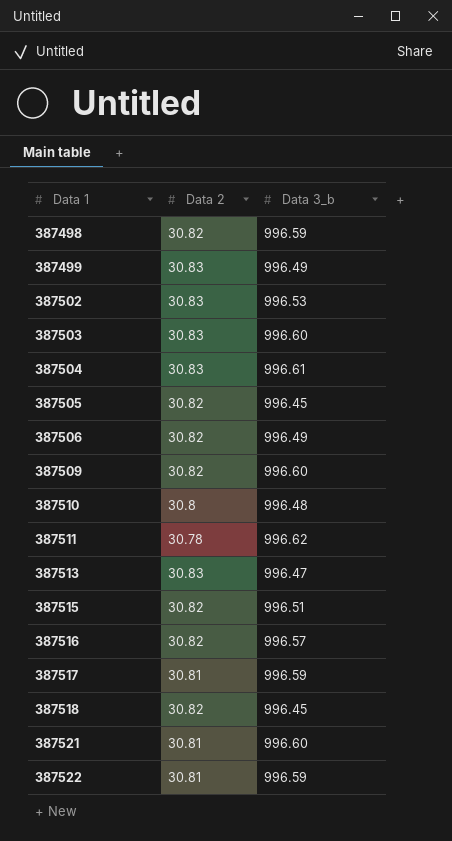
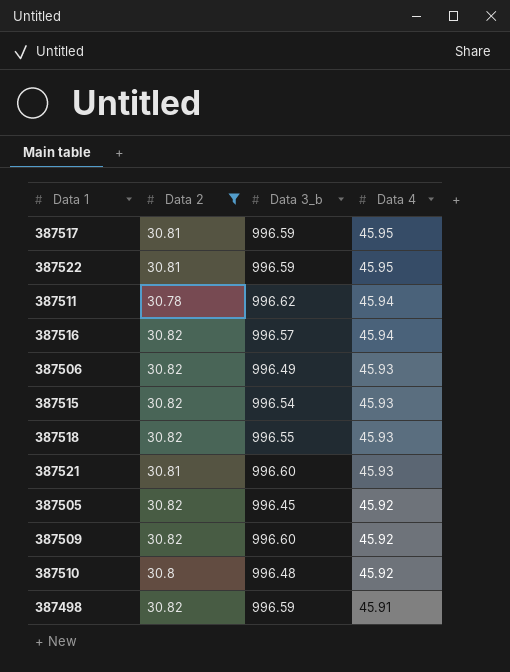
filter: none -> Data 2 != 30.83
row order: Data 1 ascending -> Data 4 descending
column Data 4 | position: none -> 4
387515 | Data 3_b: 996.51 -> 996.54
387518 | Data 3_b: 996.45 -> 996.55

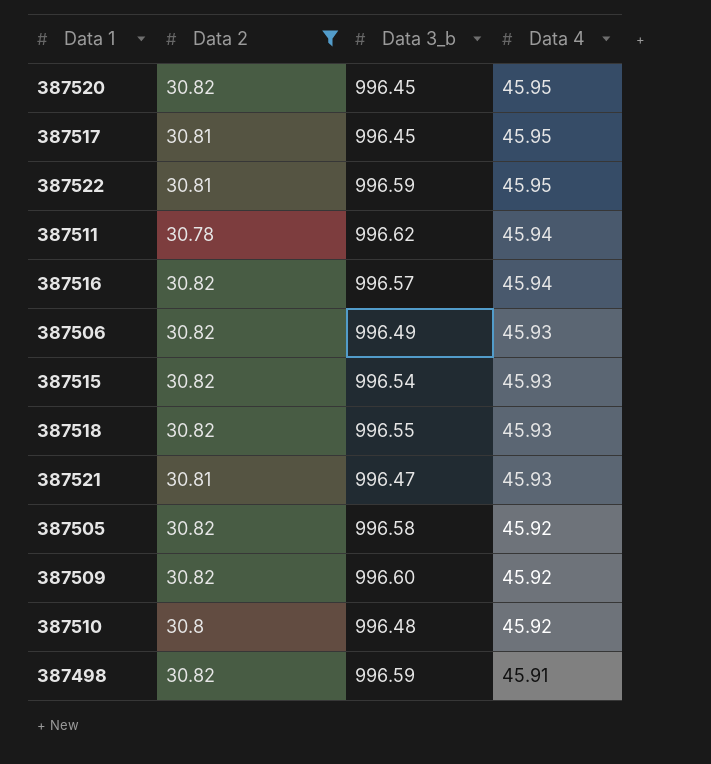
row 387520: none -> 30.82 | 996.45 | 45.95
387517 | Data 3_b: 996.59 -> 996.45
387521 | Data 3_b: 996.60 -> 996.47
387505 | Data 3_b: 996.45 -> 996.58

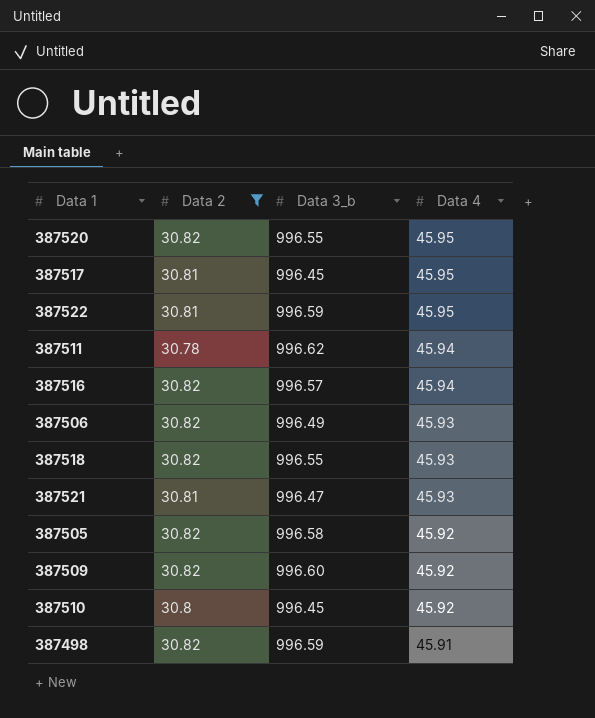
row 387515: 30.82 | 996.54 | 45.93 -> none
387520 | Data 3_b: 996.45 -> 996.55
387510 | Data 3_b: 996.48 -> 996.45

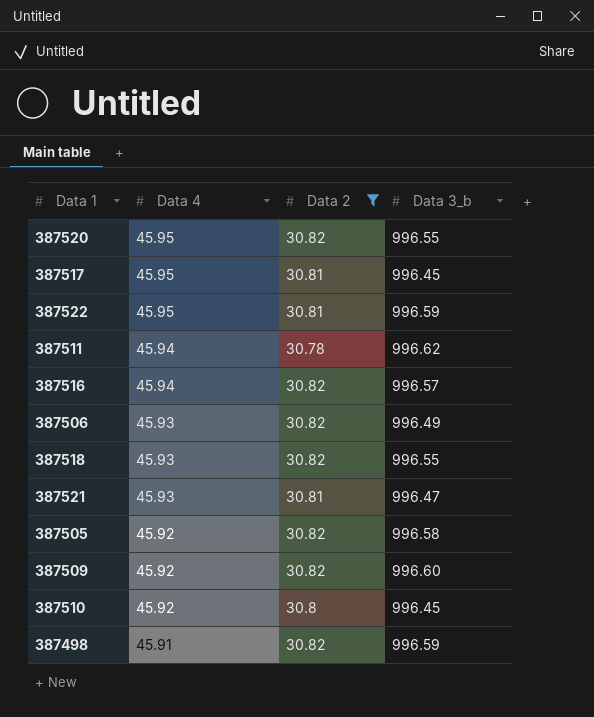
column Data 4 | position: 4 -> 2

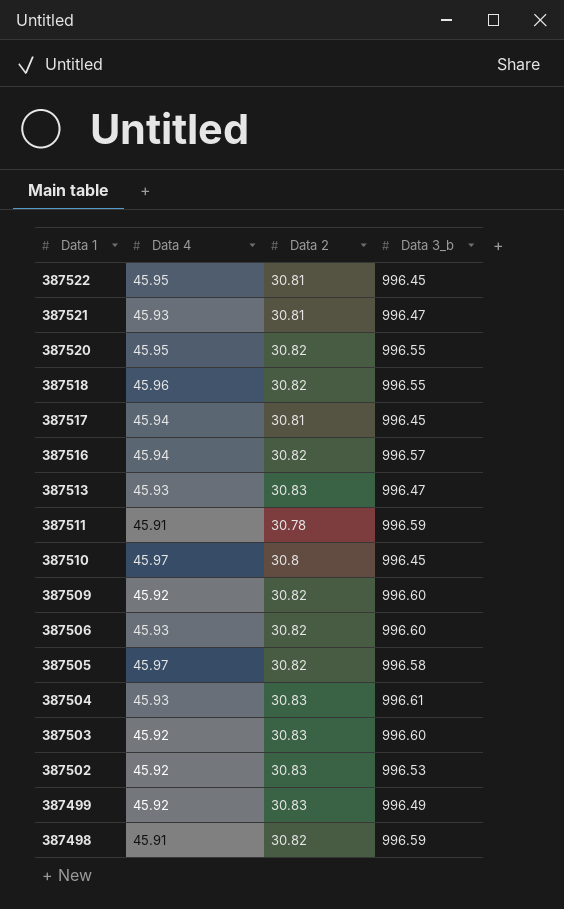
filter: Data 2 != 30.83 -> none
row order: Data 4 descending -> Data 1 descending
387522 | Data 3_b: 996.59 -> 996.45
387518 | Data 4: 45.93 -> 45.96
387517 | Data 4: 45.95 -> 45.94
387511 | Data 4: 45.94 -> 45.91
387511 | Data 3_b: 996.62 -> 996.59
387510 | Data 4: 45.92 -> 45.97
387506 | Data 3_b: 996.49 -> 996.60
387505 | Data 4: 45.92 -> 45.97

